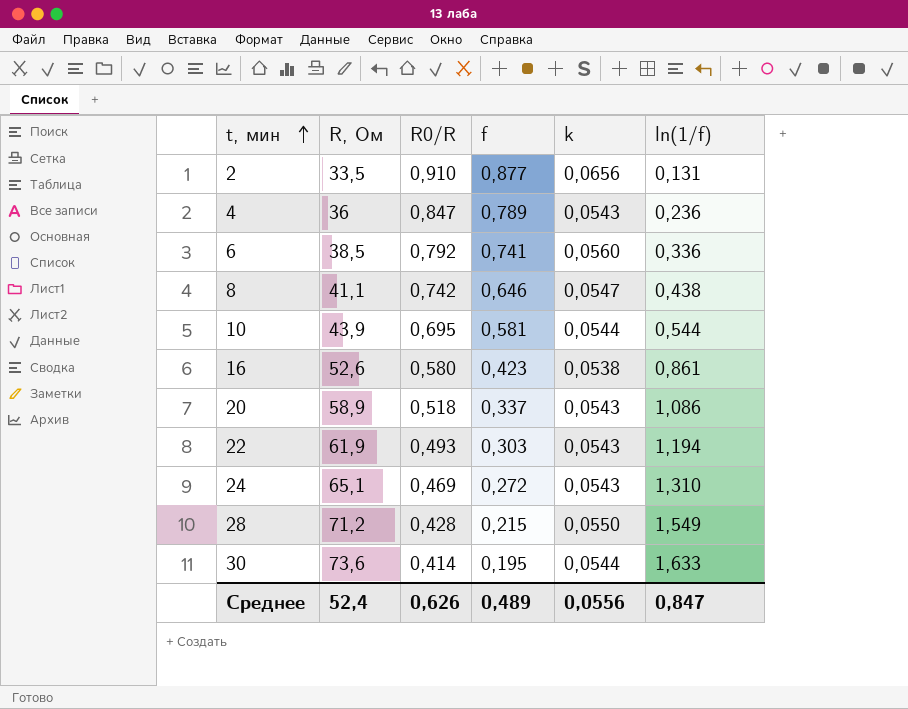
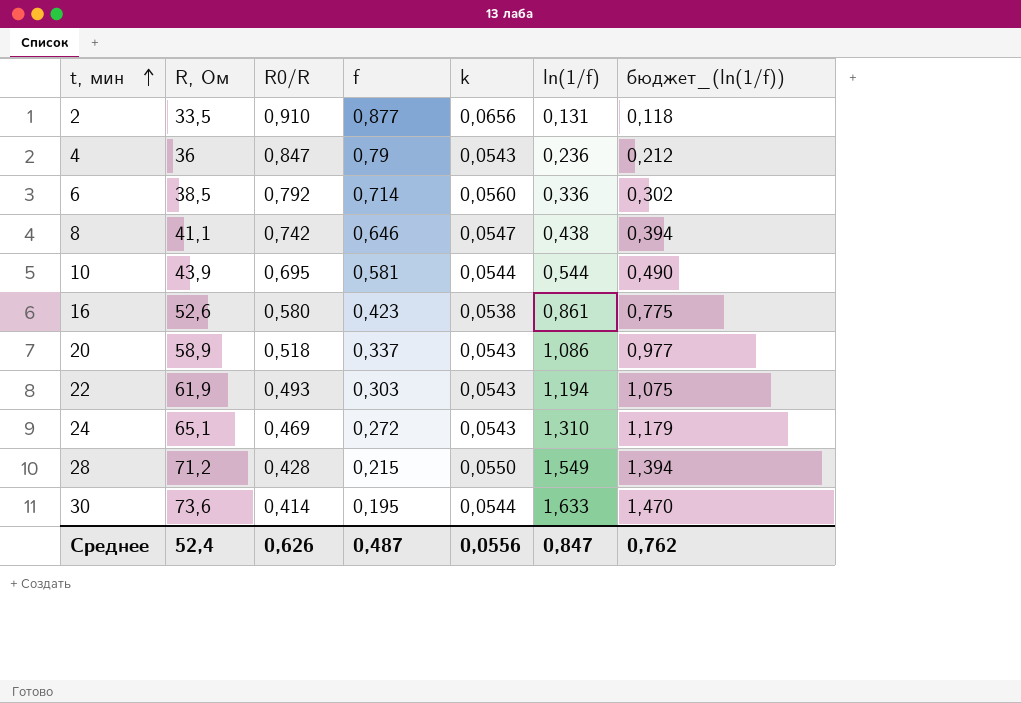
column бюджет_(ln(1/f)) | formula: none -> [ln(1/f)] * 0,9
4 | f: 0,789 -> 0,79
6 | f: 0,741 -> 0,714
Среднее | f: 0,489 -> 0,487

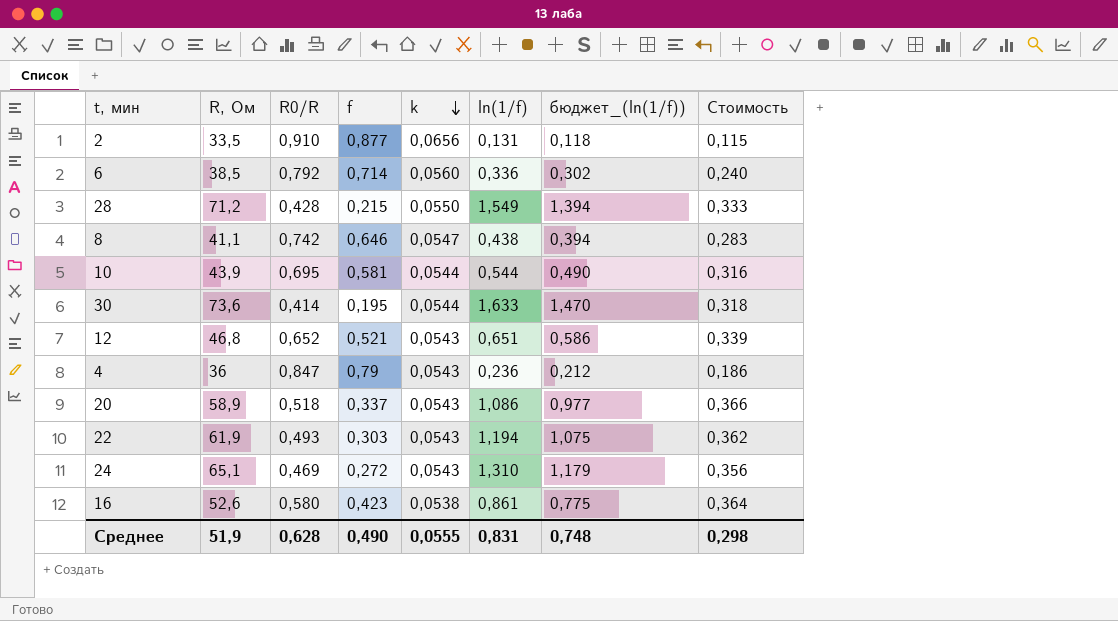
row order: t, мин ascending -> k descending
column Стоимость | formula: none -> [f] * [ln(1/f)]
row 12: none -> 46,8 | 0,652 | 0,521 | 0,0543 | 0,651 | 0,586 | 0,339
Среднее | R, Ом: 52,4 -> 51,9
Среднее | R0/R: 0,626 -> 0,628
Среднее | f: 0,487 -> 0,490
Среднее | k: 0,0556 -> 0,0555
Среднее | ln(1/f): 0,847 -> 0,831
Среднее | бюджет_(ln(1/f)): 0,762 -> 0,748

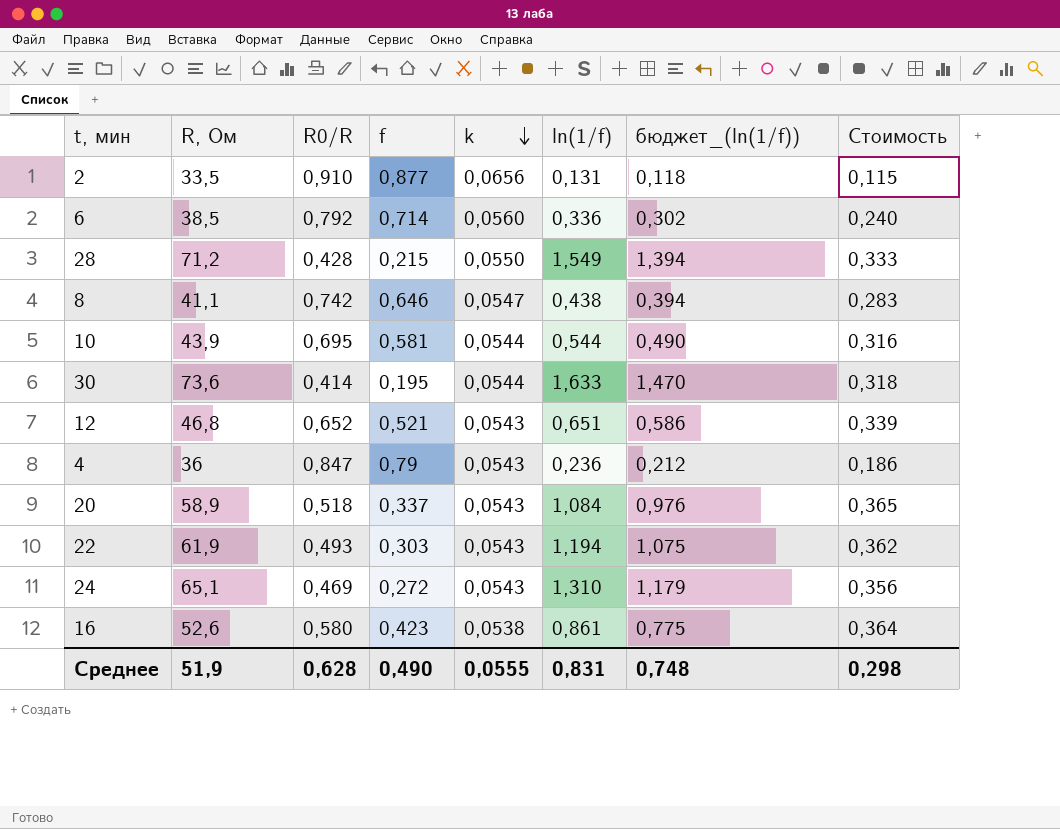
20 | ln(1/f): 1,086 -> 1,084
20 | бюджет_(ln(1/f)): 0,977 -> 0,976
20 | Стоимость: 0,366 -> 0,365

